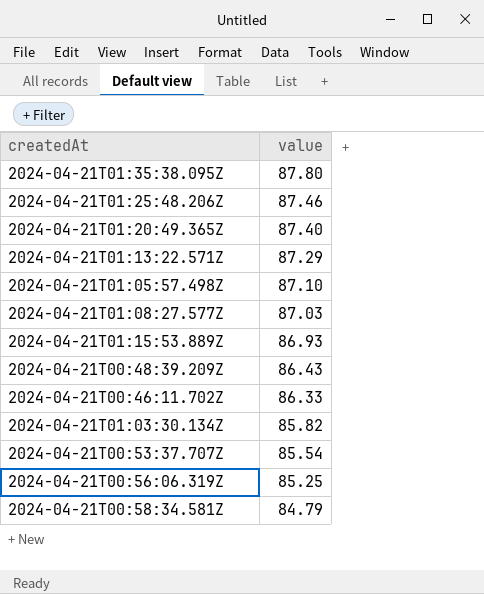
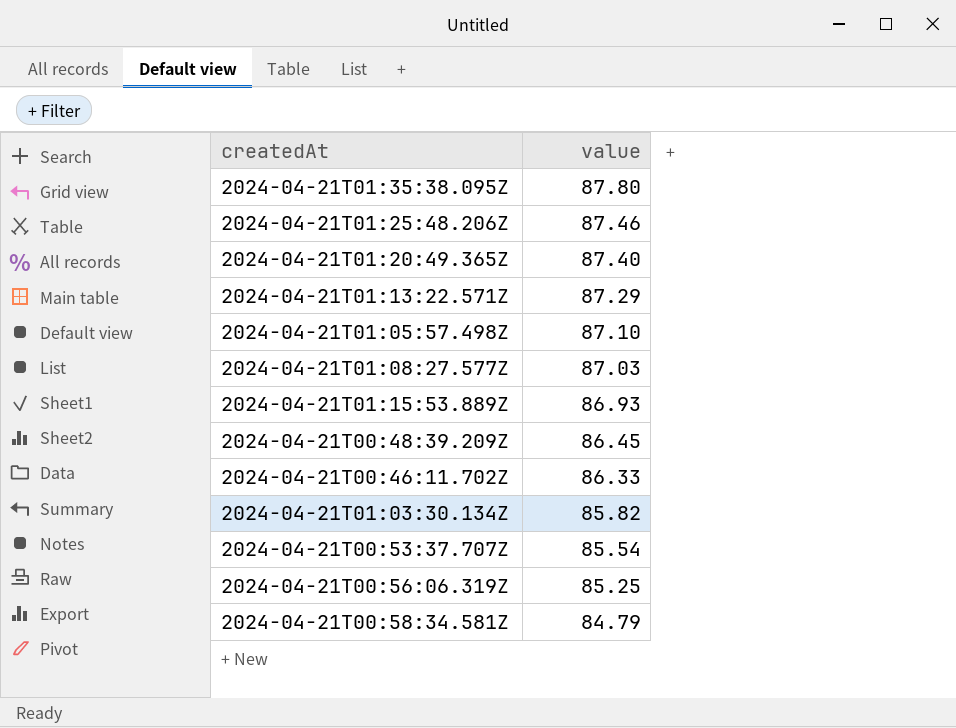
2024-04-21T00:48:39.209Z | value: 86.43 -> 86.45

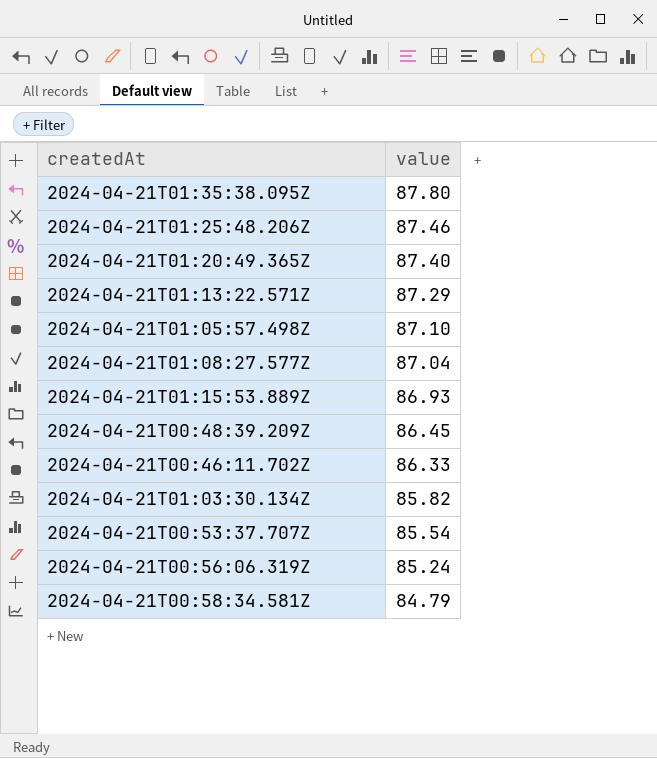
2024-04-21T01:08:27.577Z | value: 87.03 -> 87.04
2024-04-21T00:56:06.319Z | value: 85.25 -> 85.24

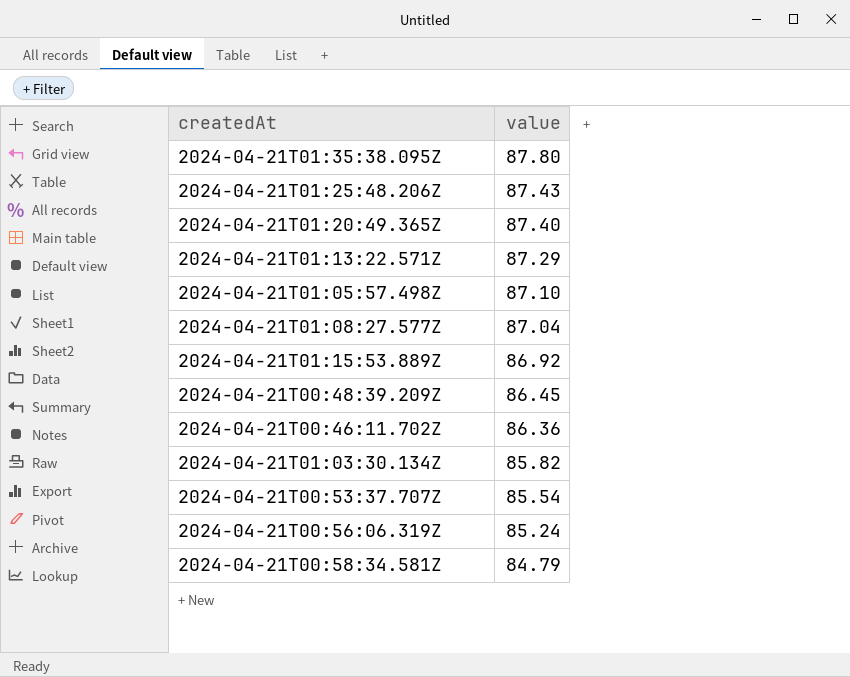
2024-04-21T01:25:48.206Z | value: 87.46 -> 87.43
2024-04-21T01:15:53.889Z | value: 86.93 -> 86.92
2024-04-21T00:46:11.702Z | value: 86.33 -> 86.36

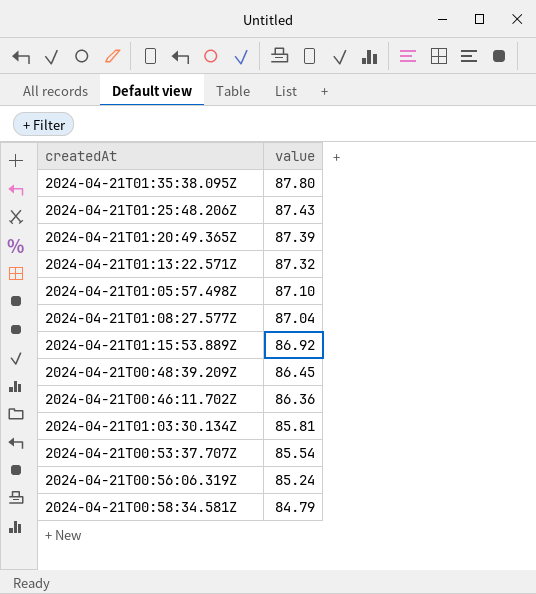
2024-04-21T01:20:49.365Z | value: 87.40 -> 87.39
2024-04-21T01:13:22.571Z | value: 87.29 -> 87.32
2024-04-21T01:03:30.134Z | value: 85.82 -> 85.81

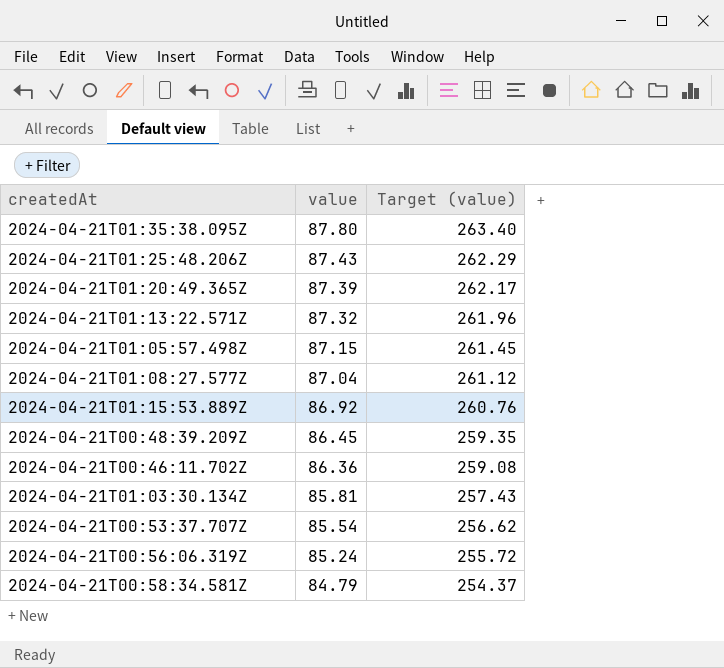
column Target (value) | formula: none -> [value] * 3
2024-04-21T01:05:57.498Z | value: 87.10 -> 87.15

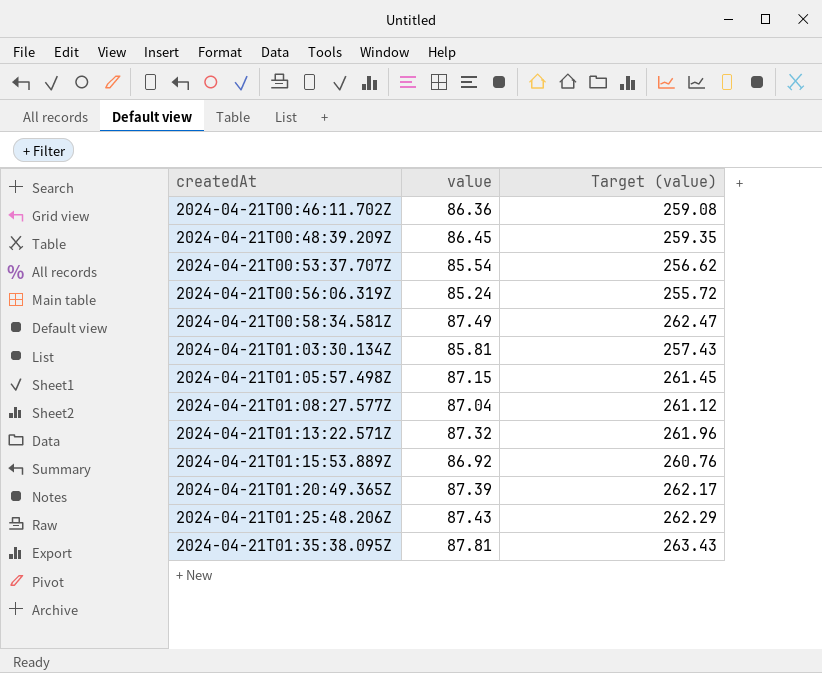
row order: value descending -> createdAt ascending
2024-04-21T00:58:34.581Z | value: 84.79 -> 87.49
2024-04-21T00:58:34.581Z | Target (value): 254.37 -> 262.47
2024-04-21T01:35:38.095Z | value: 87.80 -> 87.81
2024-04-21T01:35:38.095Z | Target (value): 263.40 -> 263.43

